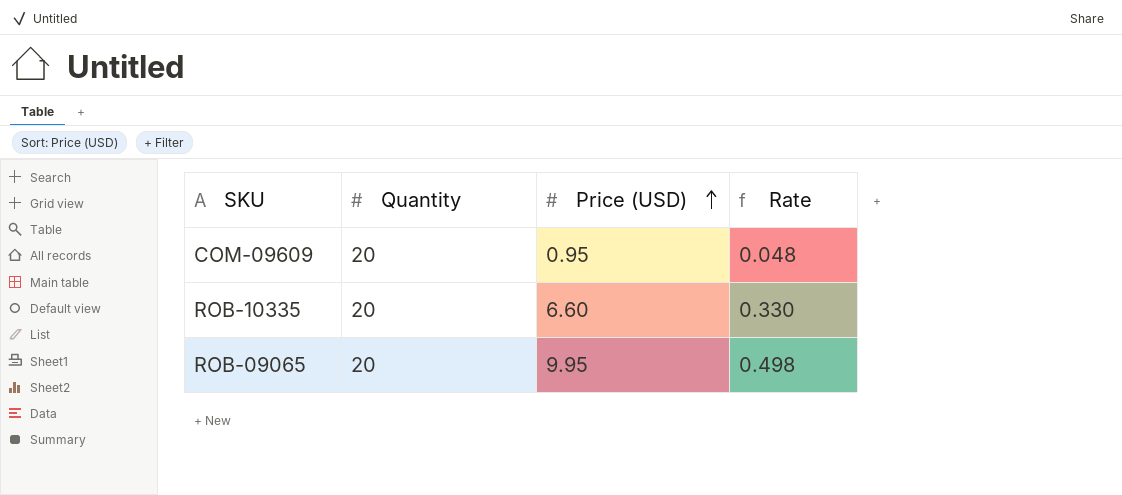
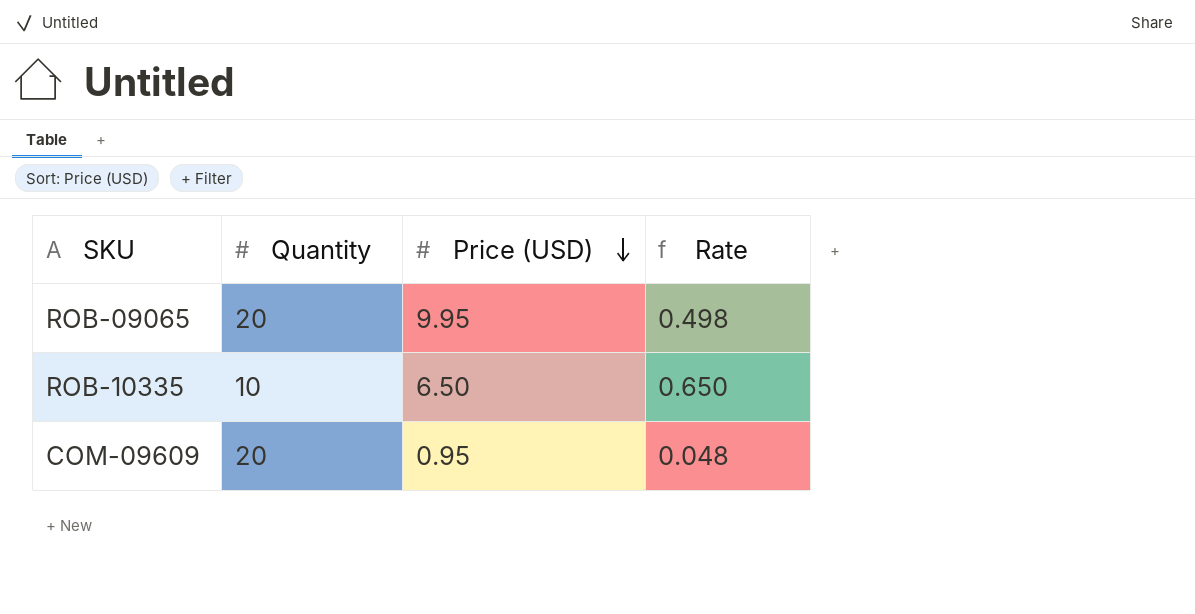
row order: Price (USD) ascending -> Price (USD) descending
ROB-10335 | Quantity: 20 -> 10
ROB-10335 | Price (USD): 6.60 -> 6.50
ROB-10335 | Rate: 0.330 -> 0.650

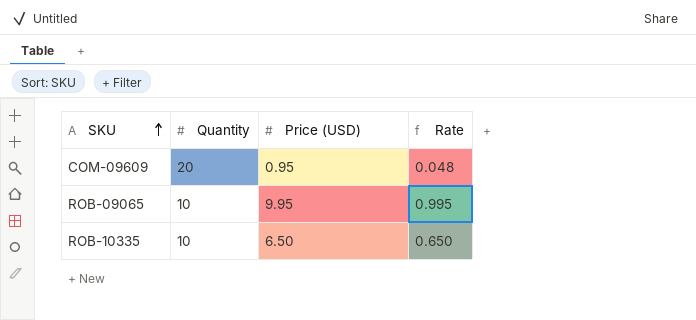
row order: Price (USD) descending -> SKU ascending
ROB-09065 | Quantity: 20 -> 10
ROB-09065 | Rate: 0.498 -> 0.995

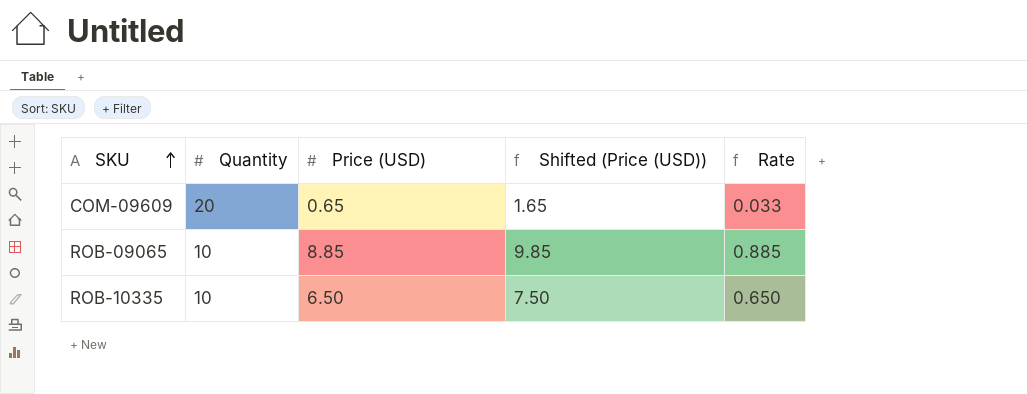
column Shifted (Price (USD)) | formula: none -> [Price (USD)] + 1
COM-09609 | Price (USD): 0.95 -> 0.65
COM-09609 | Rate: 0.048 -> 0.033
ROB-09065 | Price (USD): 9.95 -> 8.85
ROB-09065 | Rate: 0.995 -> 0.885

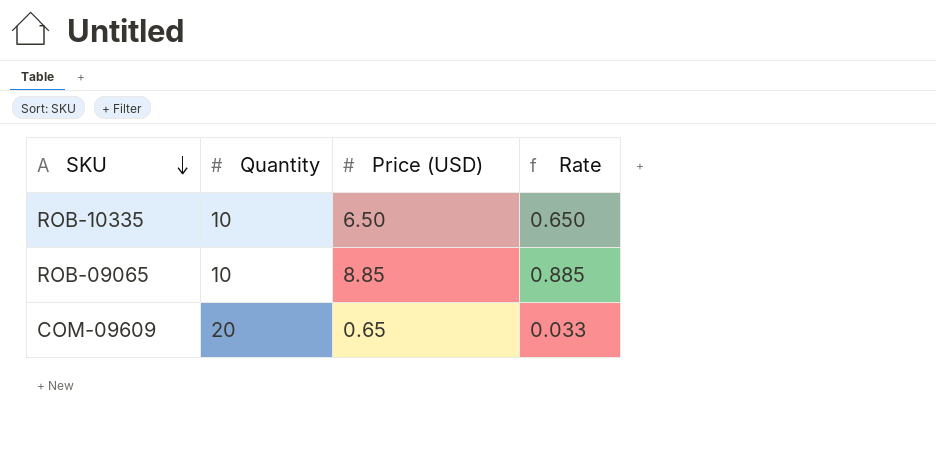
row order: SKU ascending -> SKU descending
column Shifted (Price (USD)) | formula: [Price (USD)] + 1 -> none

